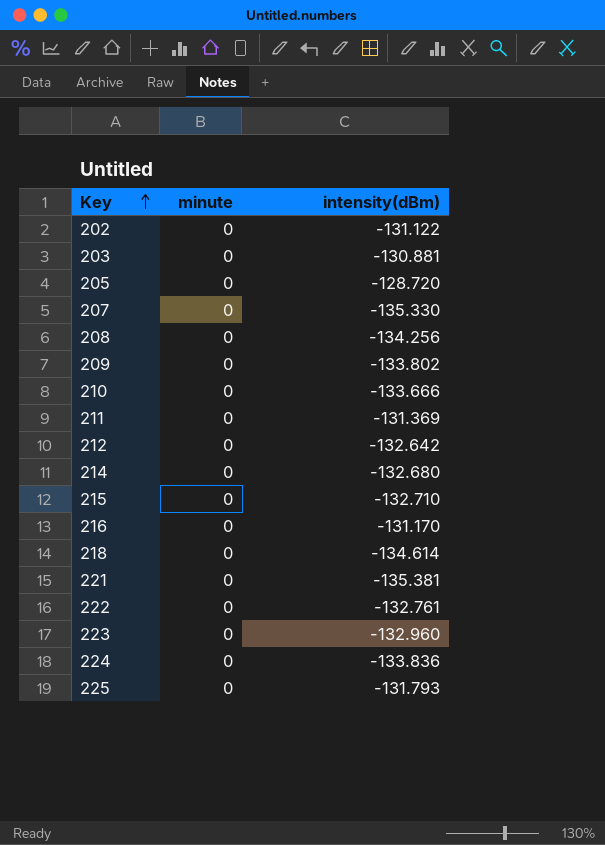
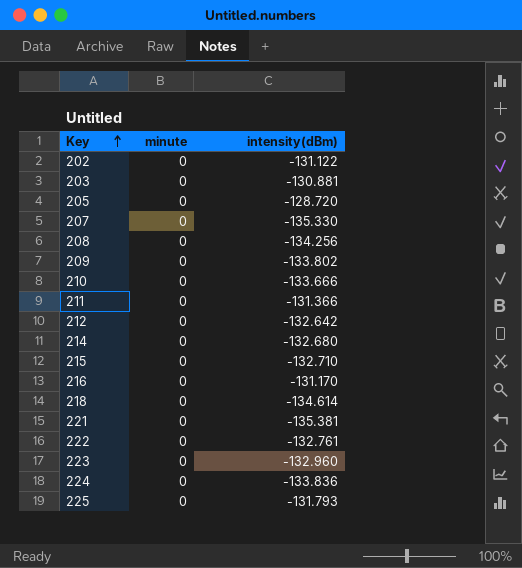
211 | intensity(dBm): -131.369 -> -131.366

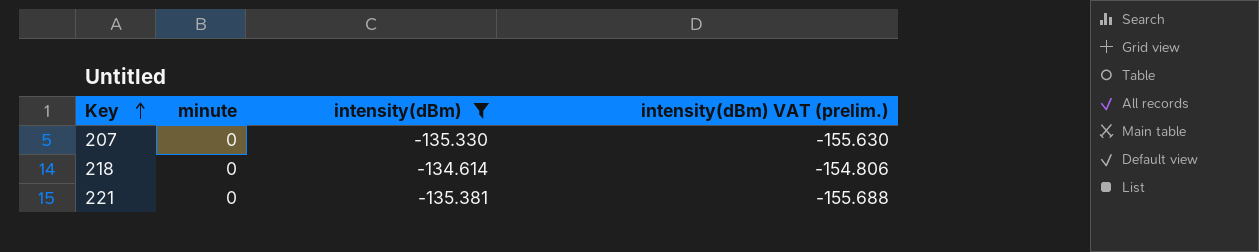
filter: none -> intensity(dBm) <= -134.614
column intensity(dBm) VAT (prelim.) | formula: none -> [intensity(dBm)] * 1.15

